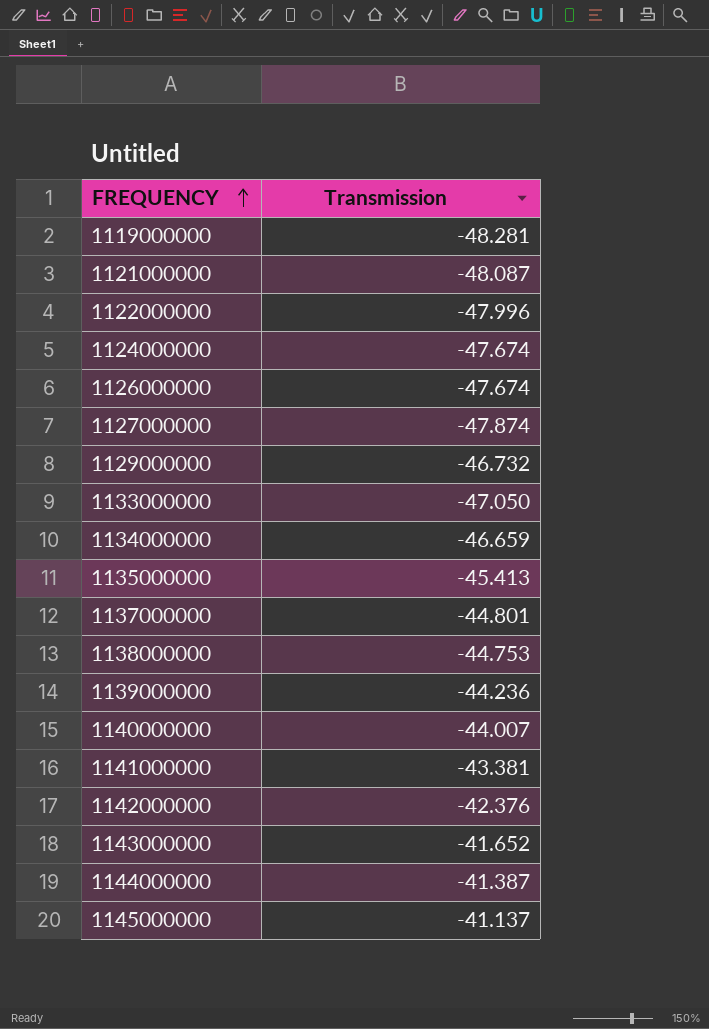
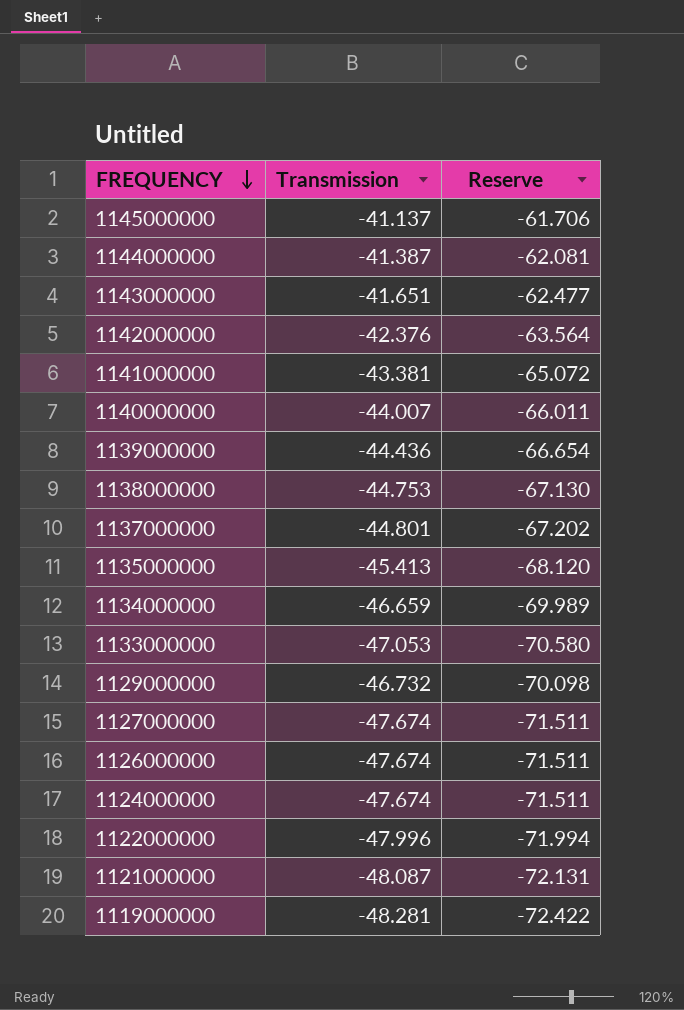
row order: FREQUENCY ascending -> FREQUENCY descending
column Reserve | formula: none -> [Transmission] * 1.5
1143000000 | Transmission: -41.652 -> -41.651
1139000000 | Transmission: -44.236 -> -44.436
1133000000 | Transmission: -47.050 -> -47.053
1127000000 | Transmission: -47.874 -> -47.674

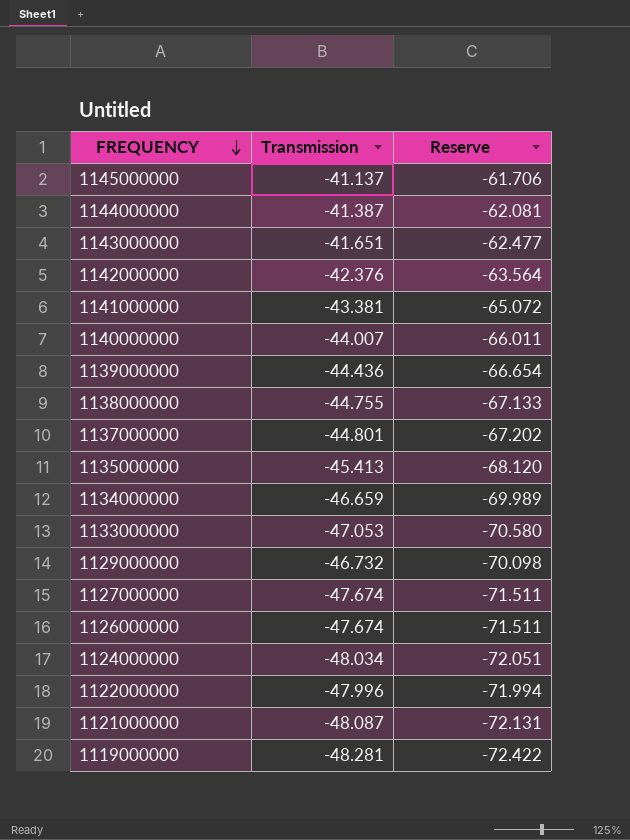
1138000000 | Transmission: -44.753 -> -44.755
1138000000 | Reserve: -67.130 -> -67.133
1124000000 | Transmission: -47.674 -> -48.034
1124000000 | Reserve: -71.511 -> -72.051

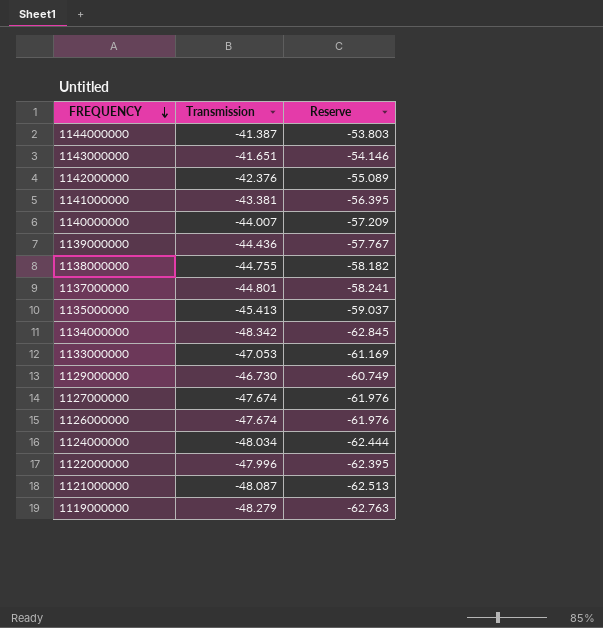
column Reserve | formula: [Transmission] * 1.5 -> [Transmission] * 1.3
row 1145000000: -41.137 | -61.706 -> none
1134000000 | Transmission: -46.659 -> -48.342
1129000000 | Transmission: -46.732 -> -46.730
1119000000 | Transmission: -48.281 -> -48.279

